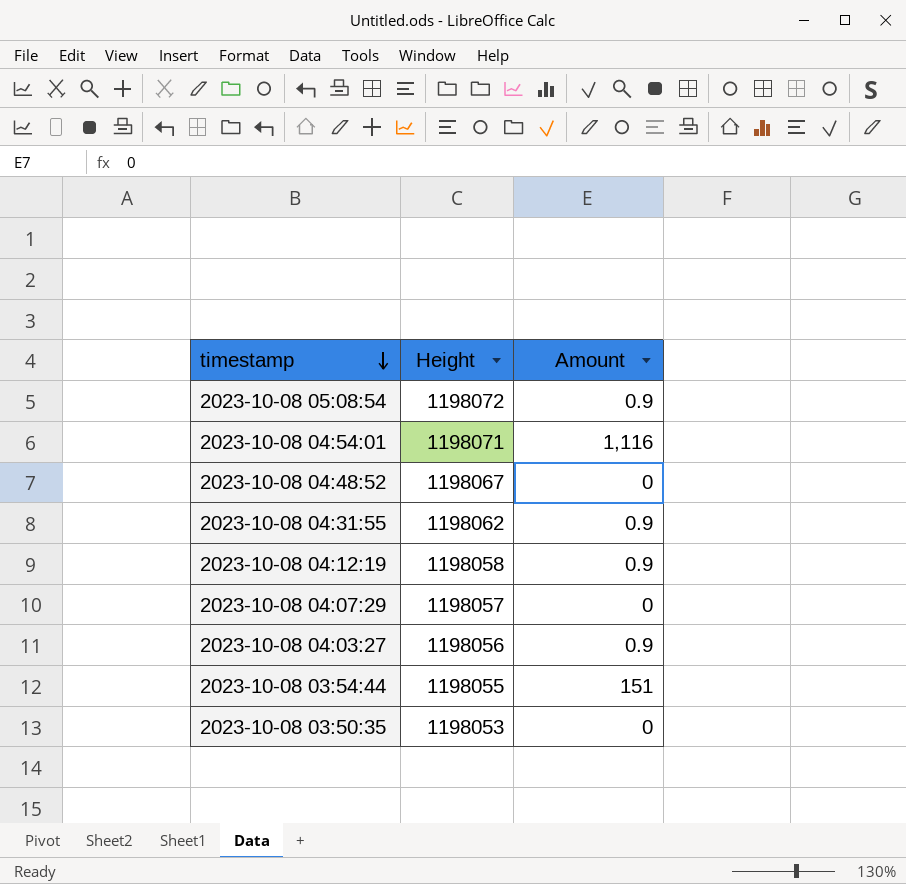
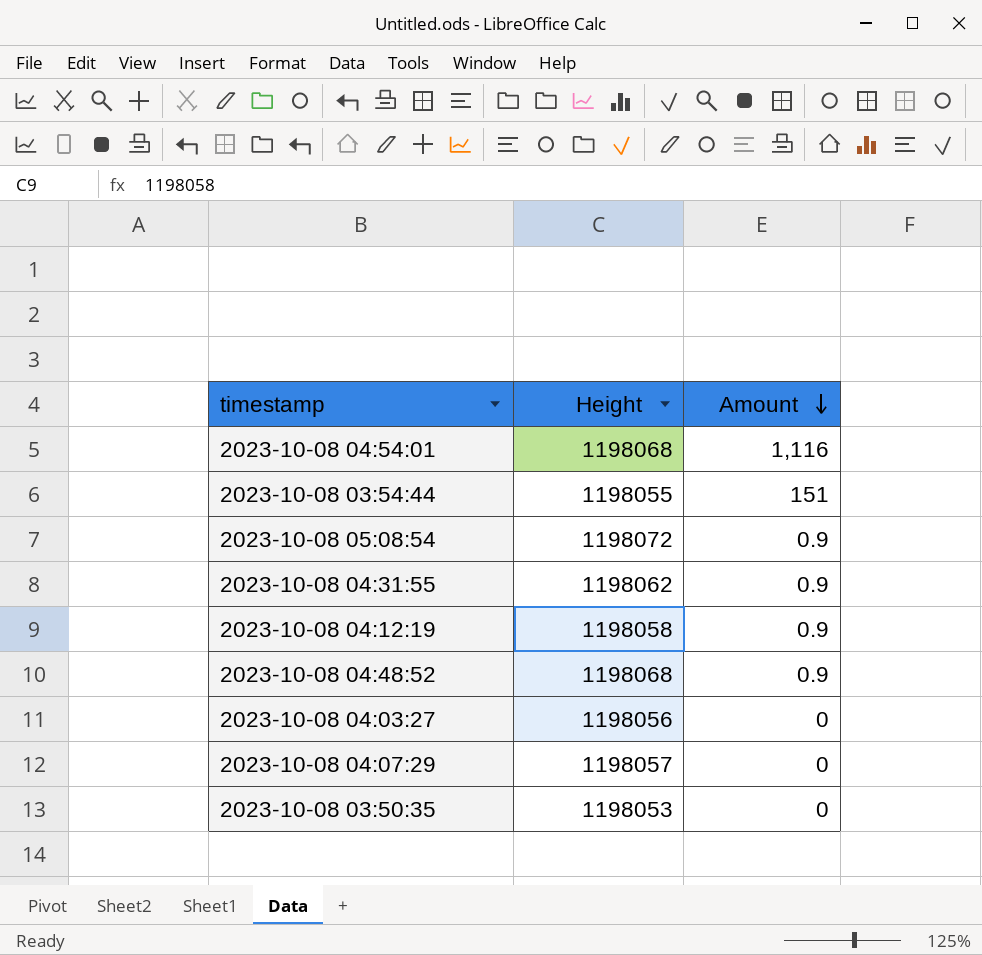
row order: timestamp descending -> Amount descending
2023-10-08 04:54:01 | Height: 1198071 -> 1198068
2023-10-08 04:48:52 | Height: 1198067 -> 1198068
2023-10-08 04:48:52 | Amount: 0 -> 0.9
2023-10-08 04:03:27 | Amount: 0.9 -> 0

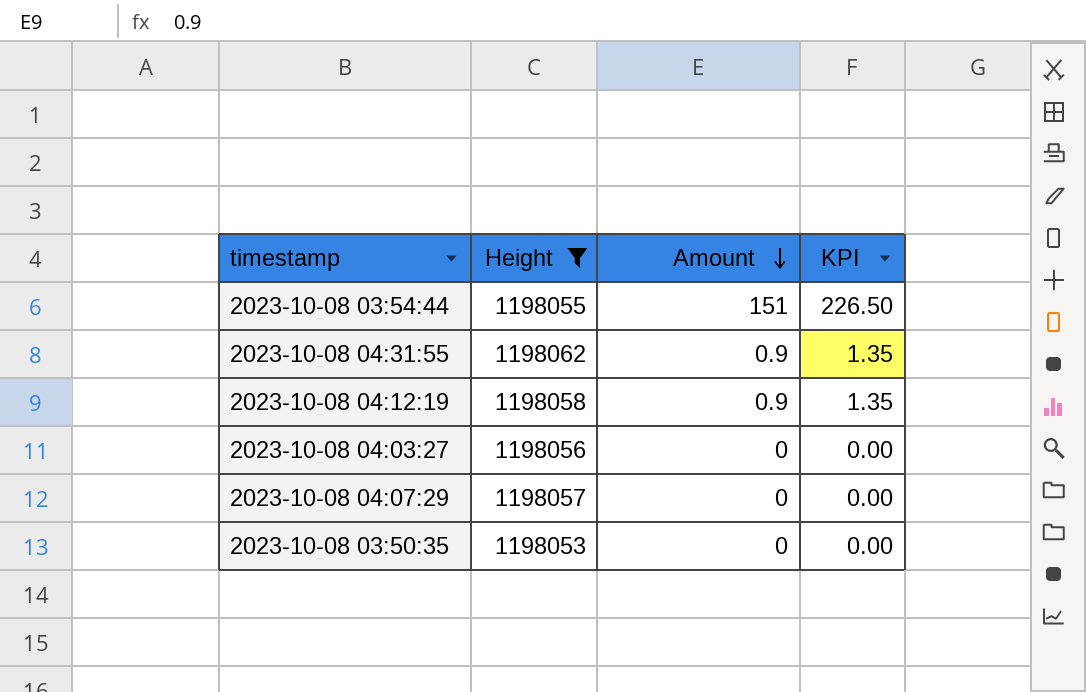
filter: none -> Height <= 1198062
column KPI | formula: none -> [Amount] * 1.5

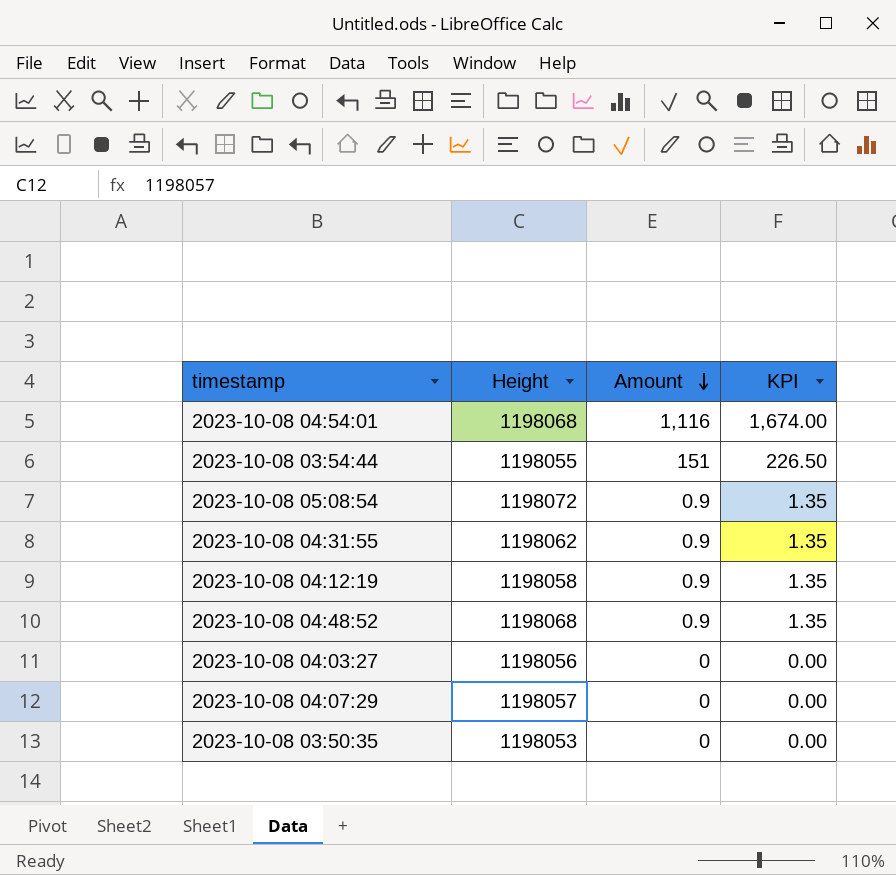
filter: Height <= 1198062 -> none

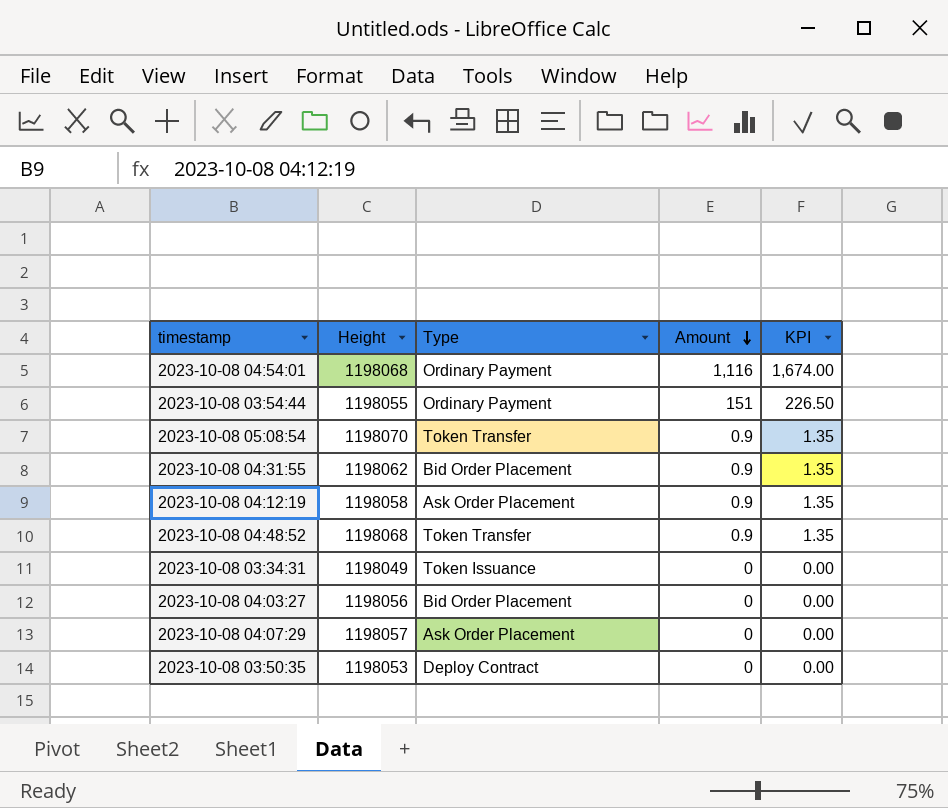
column Type | position: none -> 3
2023-10-08 05:08:54 | Height: 1198072 -> 1198070
row 2023-10-08 03:34:31: none -> 1198049 | Token Issuance | 0 | 0.00

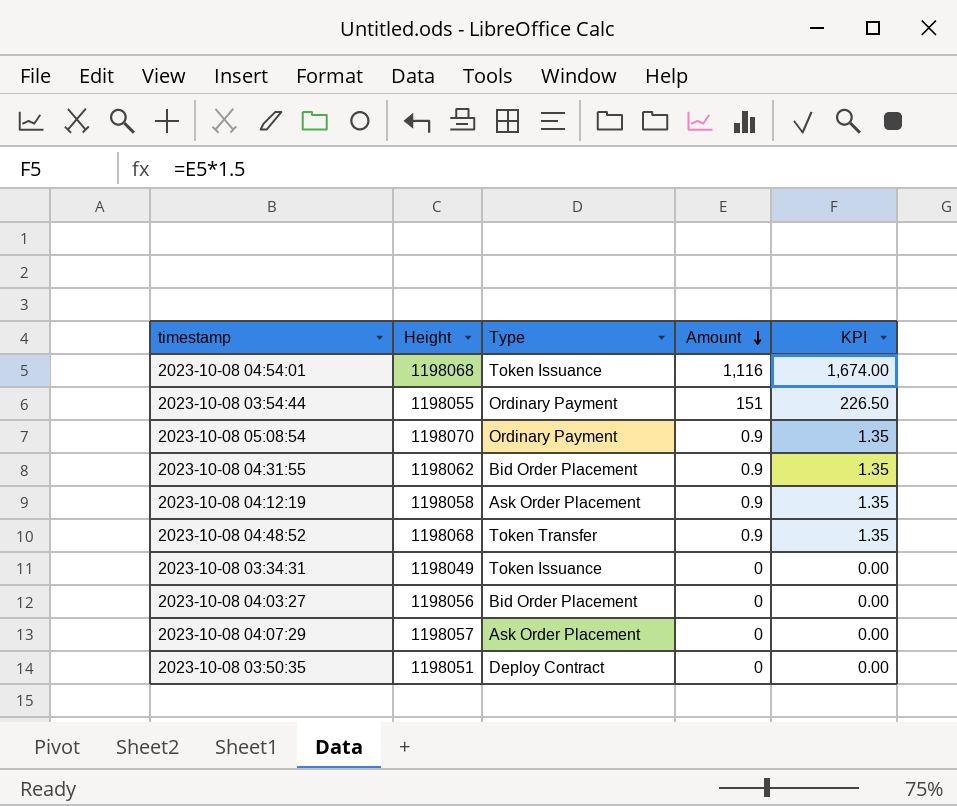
2023-10-08 04:54:01 | Type: Ordinary Payment -> Token Issuance
2023-10-08 05:08:54 | Type: Token Transfer -> Ordinary Payment
2023-10-08 03:50:35 | Height: 1198053 -> 1198051

